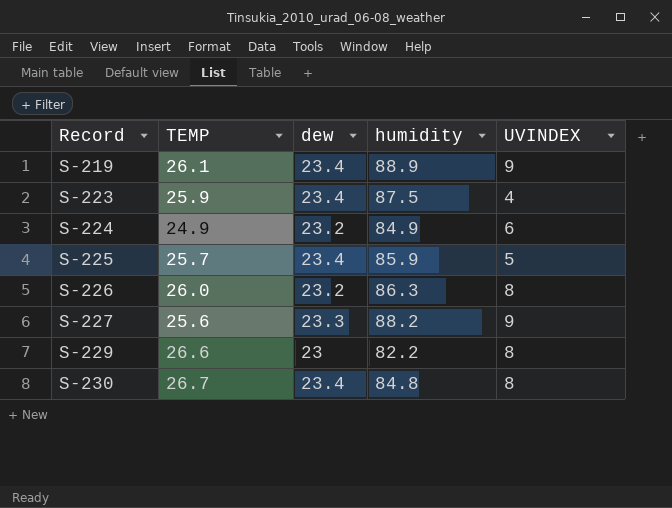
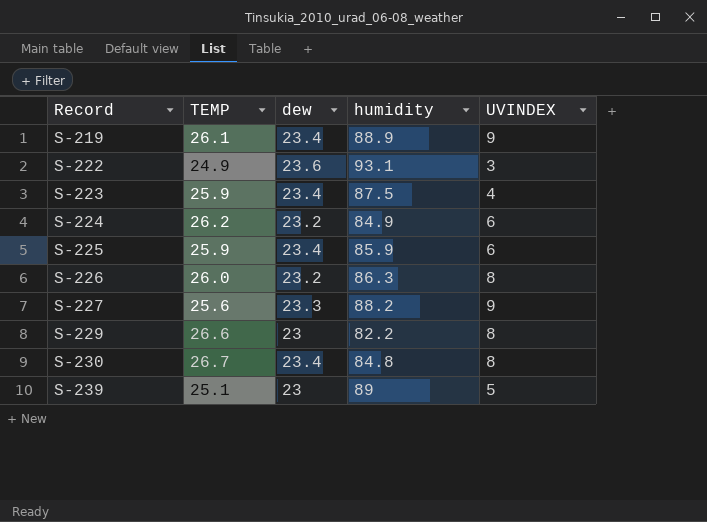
row S-222: none -> 24.9 | 23.6 | 93.1 | 3
S-224 | TEMP: 24.9 -> 26.2
S-225 | TEMP: 25.7 -> 25.9
S-225 | UVINDEX: 5 -> 6
row S-239: none -> 25.1 | 23 | 89 | 5

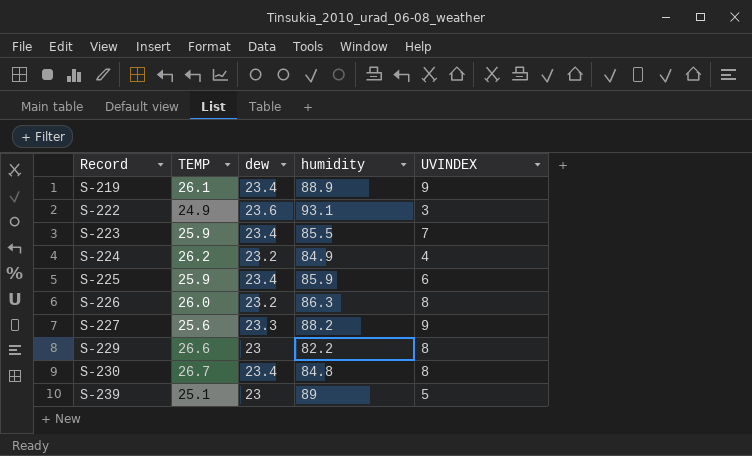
S-223 | humidity: 87.5 -> 85.5
S-223 | UVINDEX: 4 -> 7
S-224 | UVINDEX: 6 -> 4

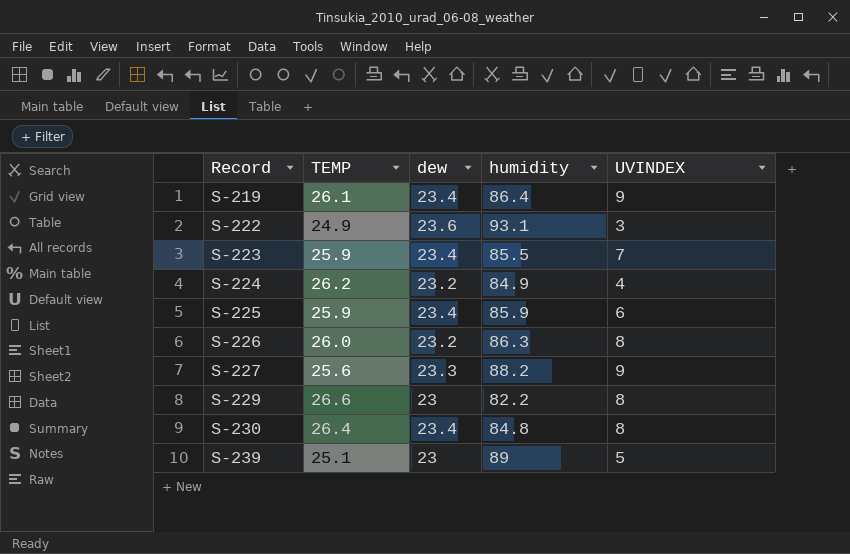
S-219 | humidity: 88.9 -> 86.4
S-230 | TEMP: 26.7 -> 26.4

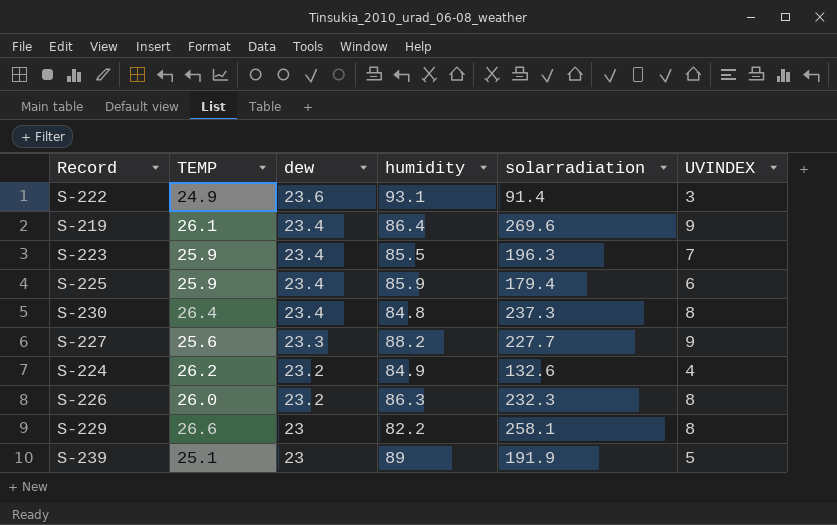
row order: Record ascending -> dew descending
column solarradiation | position: none -> 5

